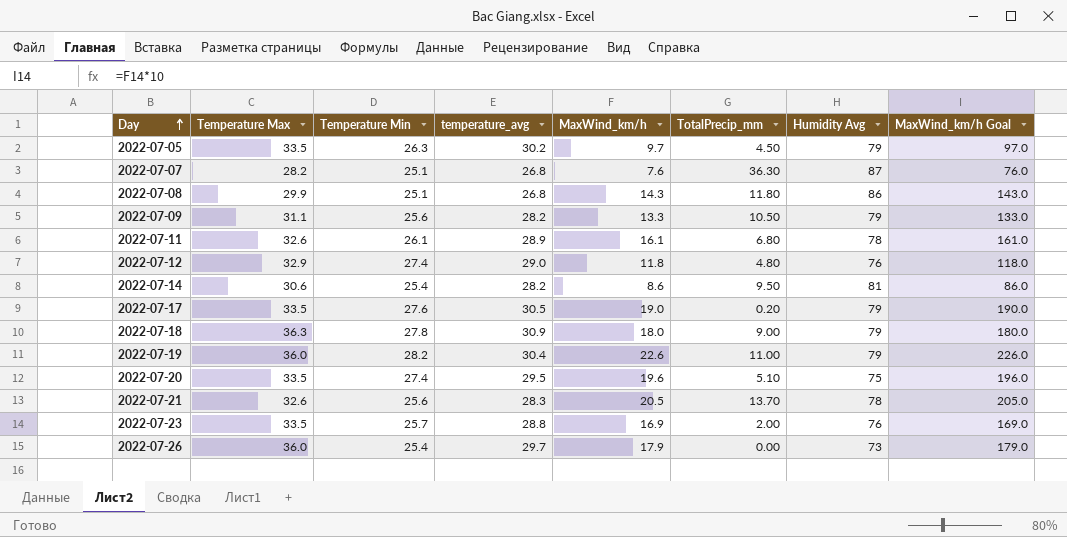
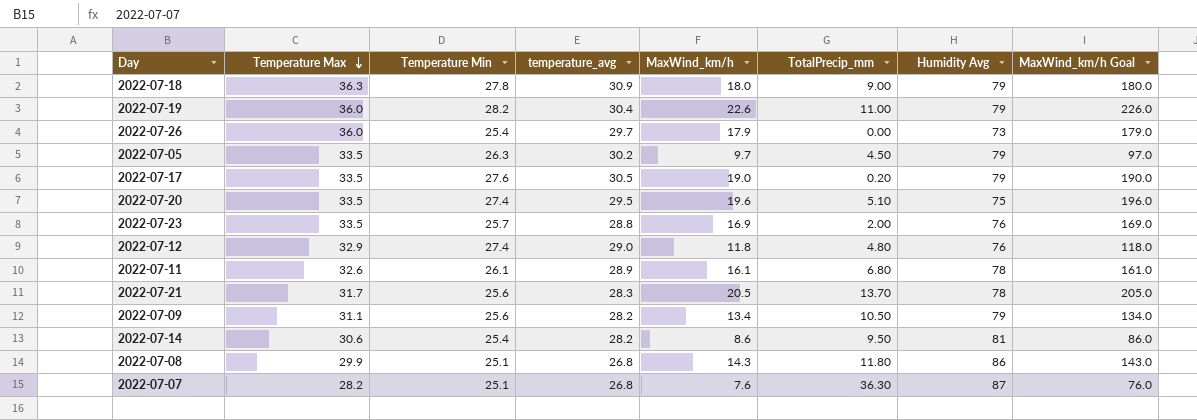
row order: Day ascending -> Temperature Max descending
2022-07-21 | Temperature Max: 32.6 -> 31.7
2022-07-09 | MaxWind_km/h: 13.3 -> 13.4
2022-07-09 | MaxWind_km/h Goal: 133.0 -> 134.0

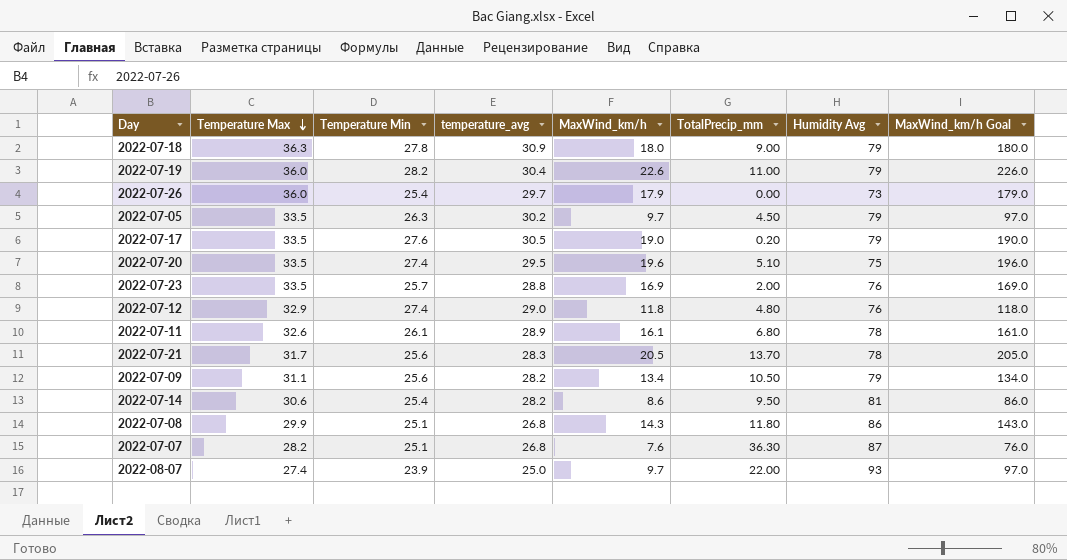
row 2022-08-07: none -> 27.4 | 23.9 | 25.0 | 9.7 | 22.00 | 93 | 97.0

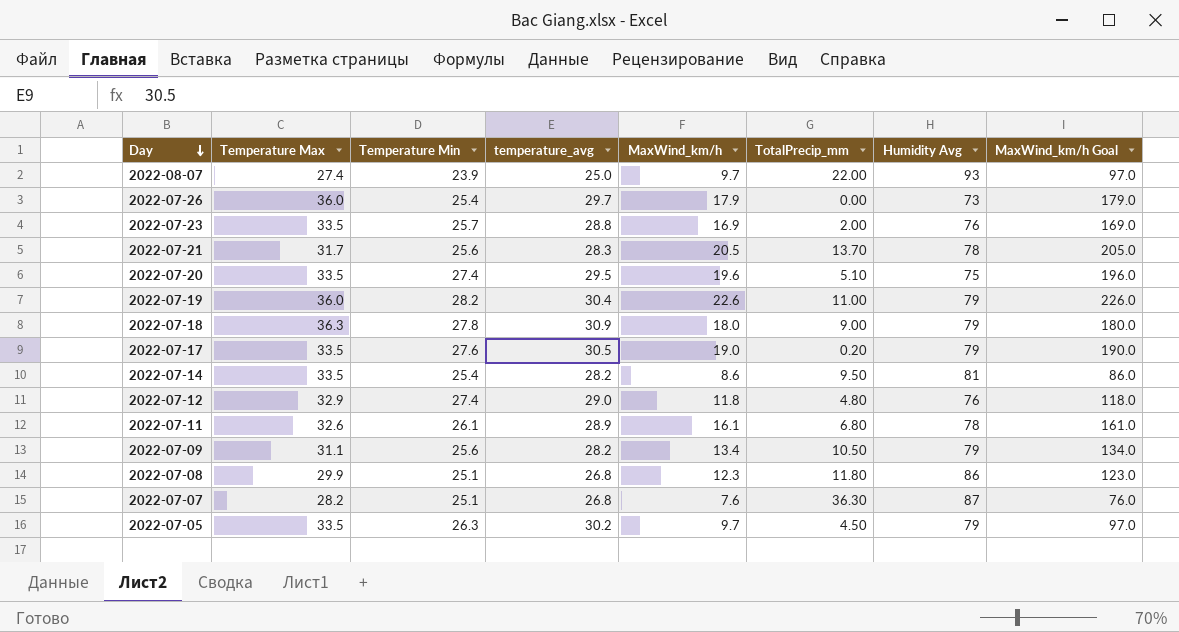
row order: Temperature Max descending -> Day descending
2022-07-14 | Temperature Max: 30.6 -> 33.5
2022-07-08 | MaxWind_km/h: 14.3 -> 12.3
2022-07-08 | MaxWind_km/h Goal: 143.0 -> 123.0

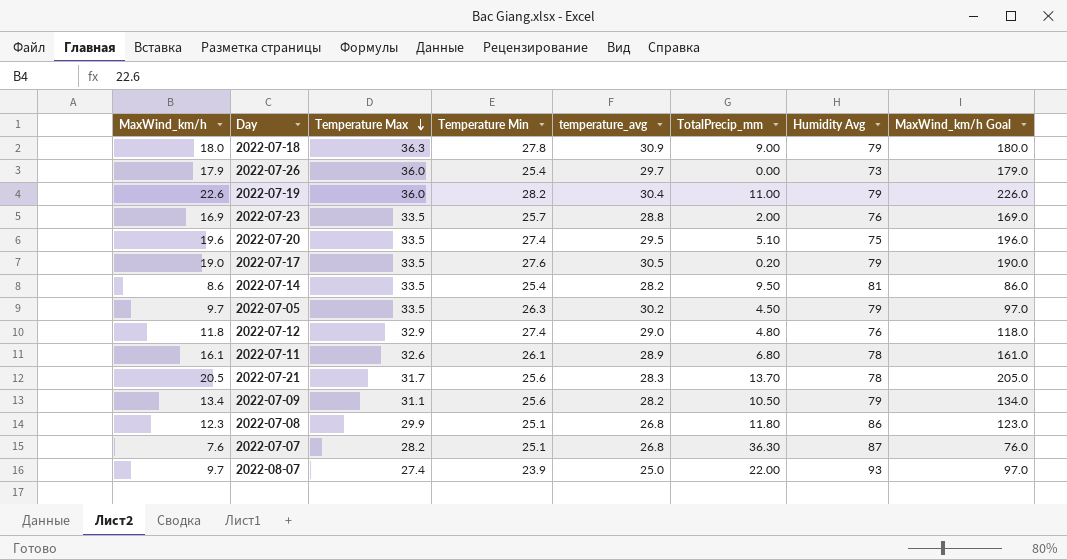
row order: Day descending -> Temperature Max descending
column MaxWind_km/h | position: 5 -> 1

